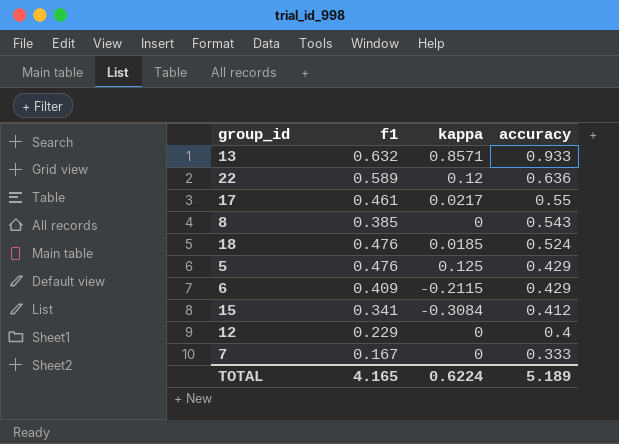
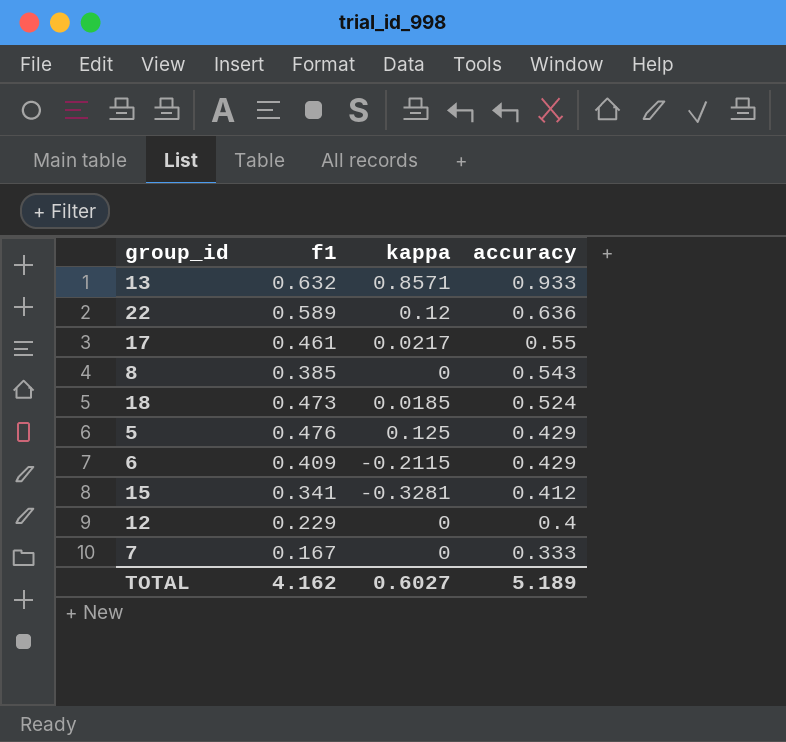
18 | f1: 0.476 -> 0.473
15 | kappa: -0.3084 -> -0.3281
TOTAL | f1: 4.165 -> 4.162
TOTAL | kappa: 0.6224 -> 0.6027

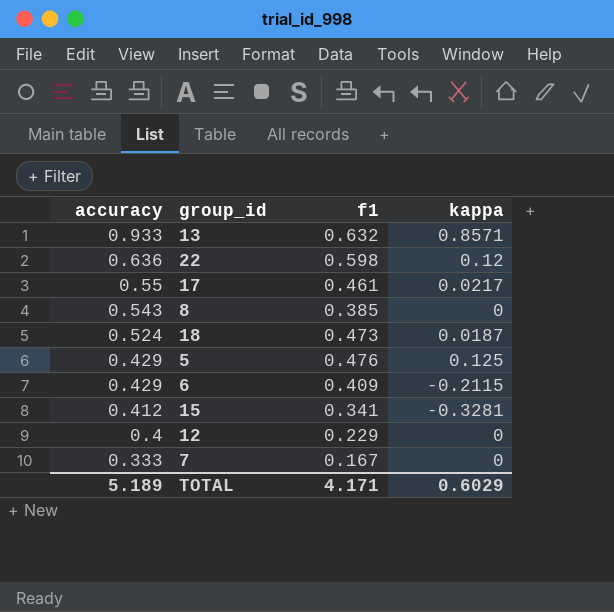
column accuracy | position: 4 -> 1
22 | f1: 0.589 -> 0.598
18 | kappa: 0.0185 -> 0.0187
TOTAL | f1: 4.162 -> 4.171
TOTAL | kappa: 0.6027 -> 0.6029

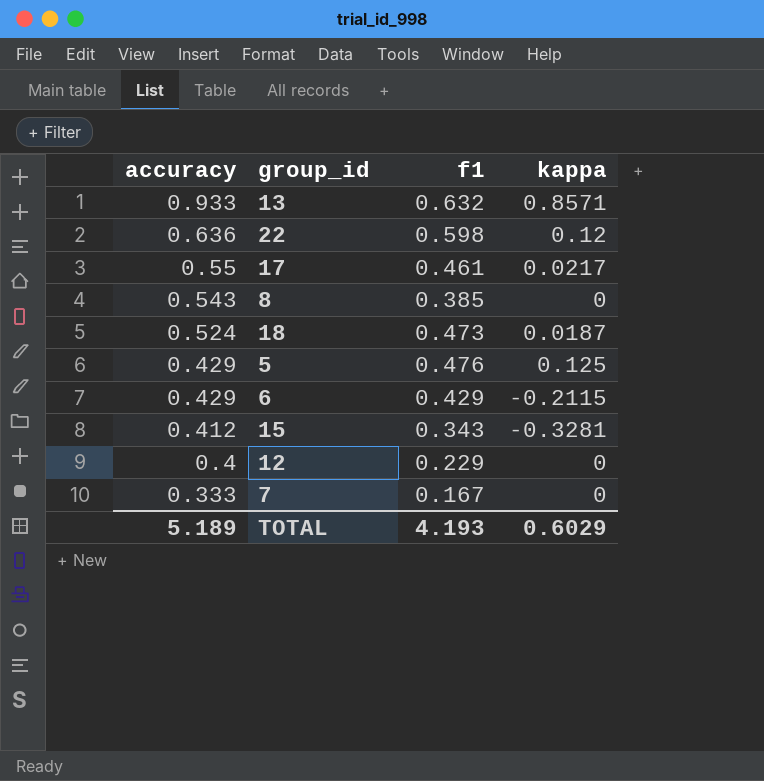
6 | f1: 0.409 -> 0.429
15 | f1: 0.341 -> 0.343
TOTAL | f1: 4.171 -> 4.193

